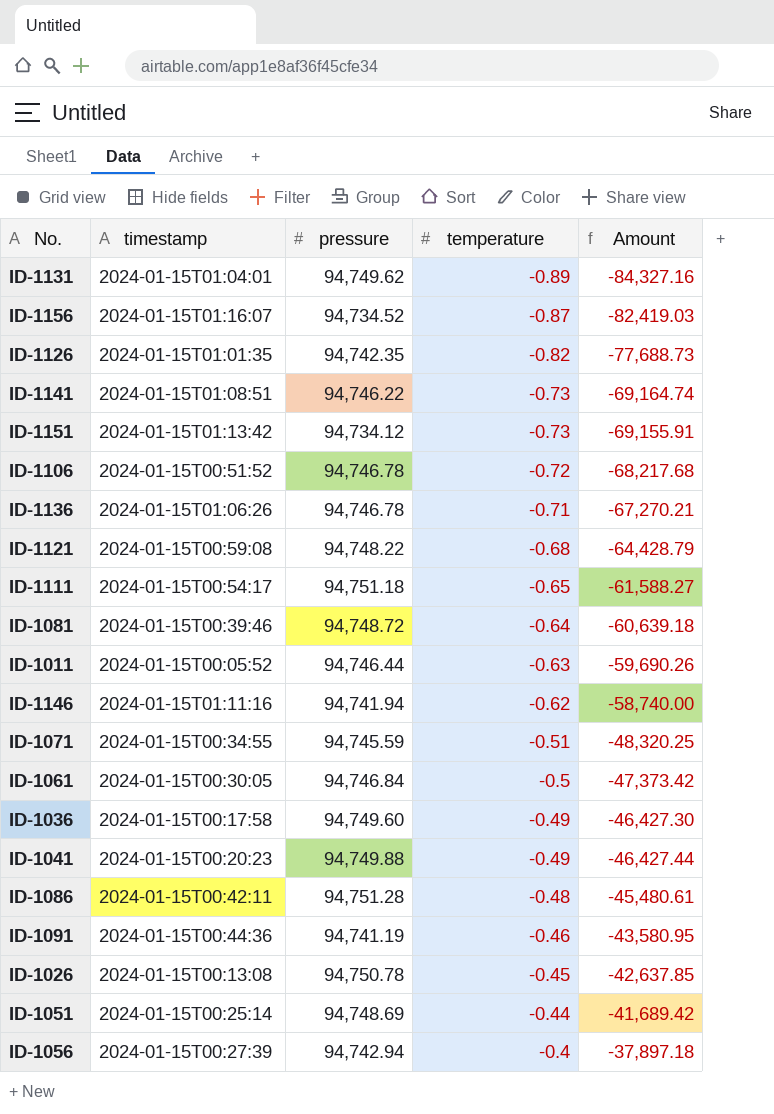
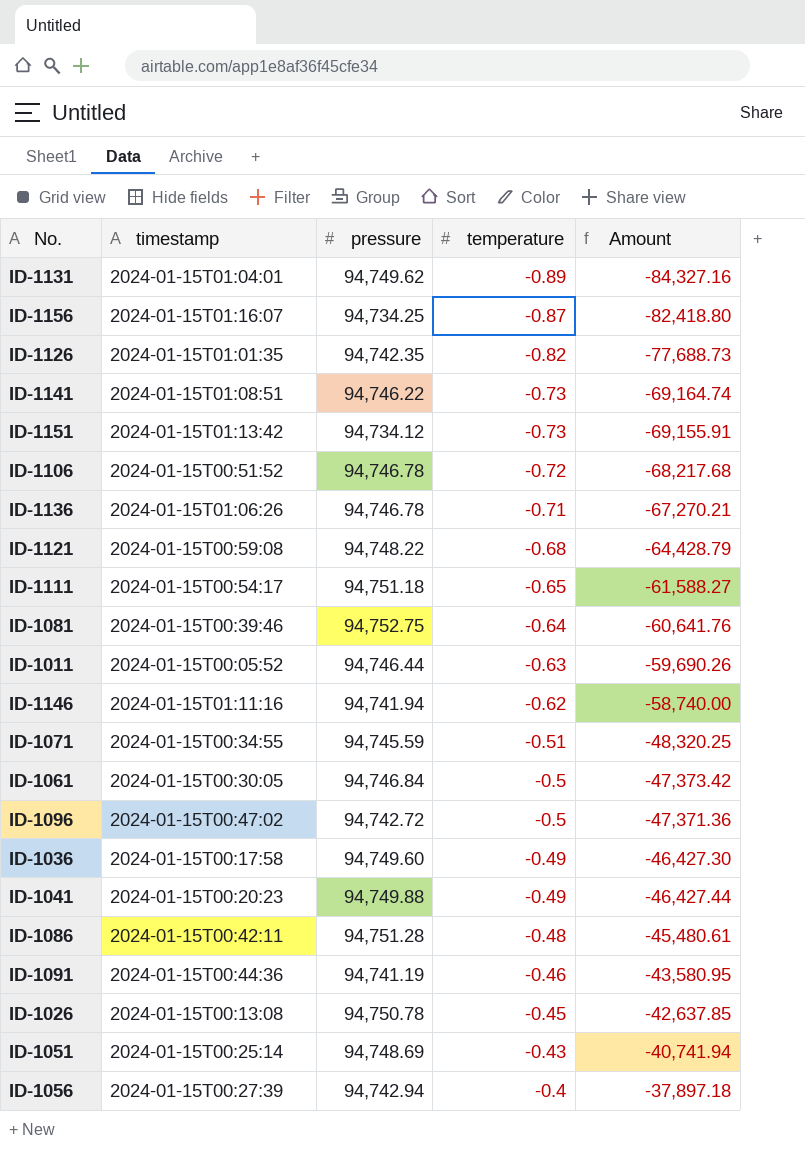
ID-1156 | pressure: 94,734.52 -> 94,734.25
ID-1156 | Amount: -82,419.03 -> -82,418.80
ID-1081 | pressure: 94,748.72 -> 94,752.75
ID-1081 | Amount: -60,639.18 -> -60,641.76
row ID-1096: none -> 2024-01-15T00:47:02 | 94,742.72 | -0.5 | -47,371.36
ID-1051 | temperature: -0.44 -> -0.43
ID-1051 | Amount: -41,689.42 -> -40,741.94

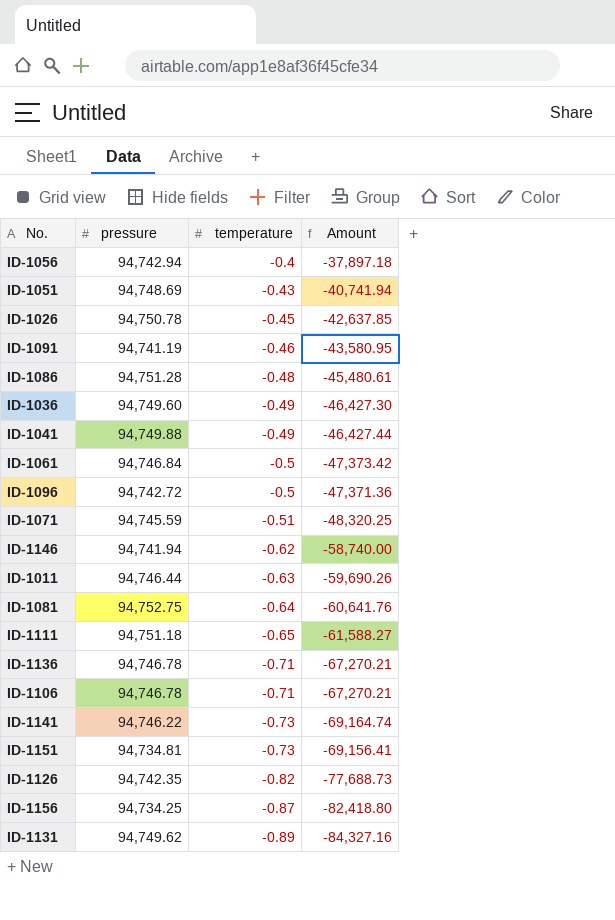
row order: temperature ascending -> temperature descending
column timestamp | position: 2 -> none
row ID-1121: 2024-01-15T00:59:08 | 94,748.22 | -0.68 | -64,428.79 -> none
ID-1106 | temperature: -0.72 -> -0.71
ID-1106 | Amount: -68,217.68 -> -67,270.21
ID-1151 | pressure: 94,734.12 -> 94,734.81
ID-1151 | Amount: -69,155.91 -> -69,156.41

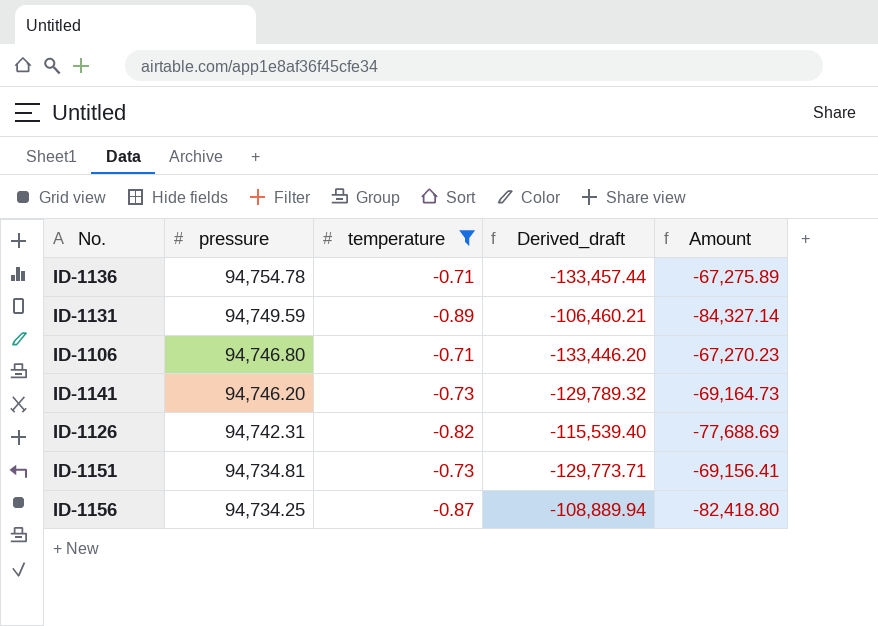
filter: none -> temperature <= -0.71
row order: temperature descending -> pressure descending
column Derived_draft | formula: none -> [pressure] / [temperature]
ID-1136 | pressure: 94,746.78 -> 94,754.78
ID-1136 | Amount: -67,270.21 -> -67,275.89
ID-1131 | pressure: 94,749.62 -> 94,749.59
ID-1131 | Amount: -84,327.16 -> -84,327.14
ID-1106 | pressure: 94,746.78 -> 94,746.80
ID-1106 | Amount: -67,270.21 -> -67,270.23
ID-1141 | pressure: 94,746.22 -> 94,746.20
ID-1141 | Amount: -69,164.74 -> -69,164.73
ID-1126 | pressure: 94,742.35 -> 94,742.31
ID-1126 | Amount: -77,688.73 -> -77,688.69

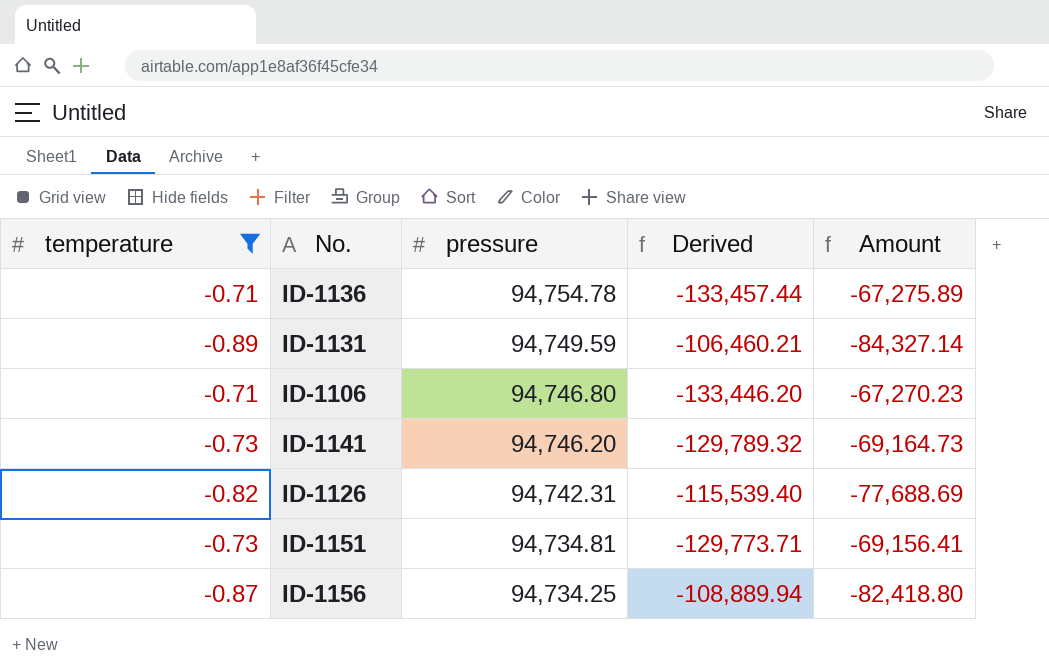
column temperature | position: 3 -> 1
column name: Derived_draft -> Derived

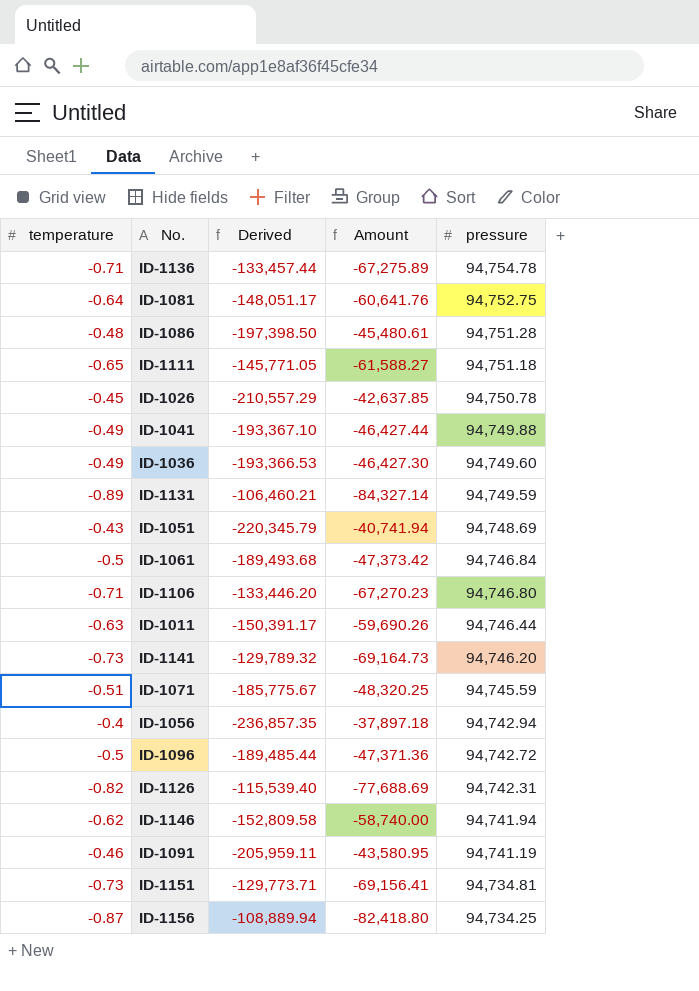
filter: temperature <= -0.71 -> none
column pressure | position: 3 -> 5

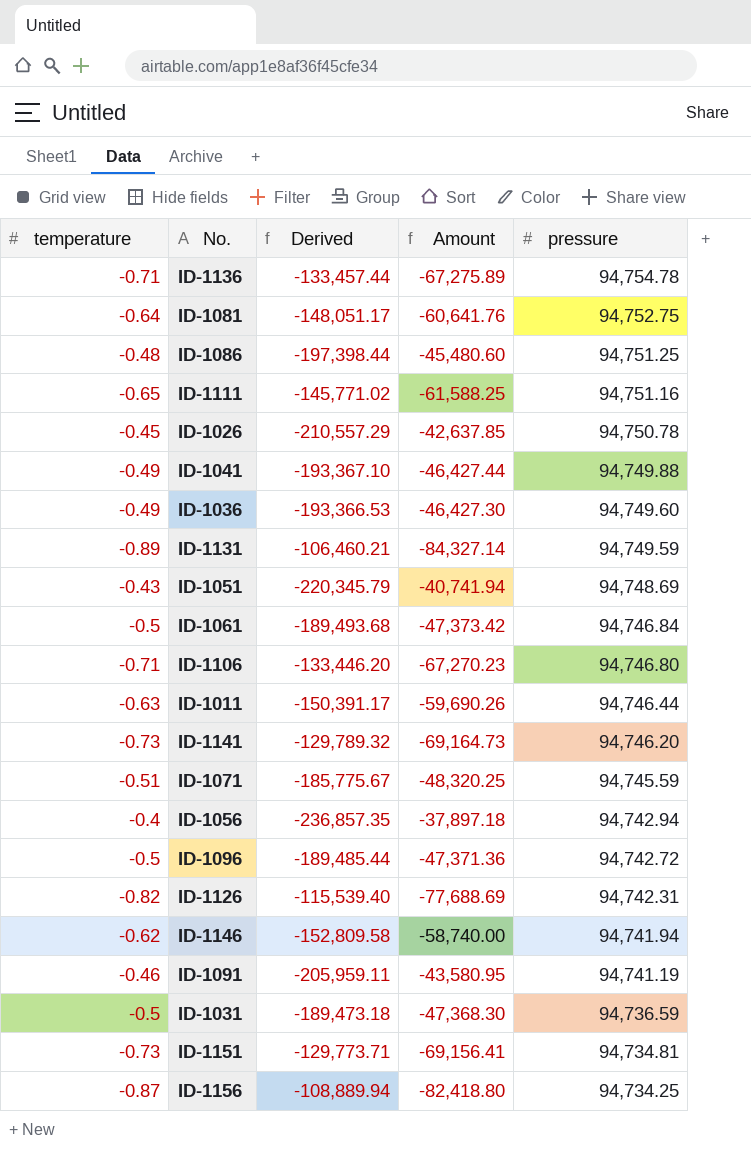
ID-1086 | Derived: -197,398.50 -> -197,398.44
ID-1086 | Amount: -45,480.61 -> -45,480.60
ID-1086 | pressure: 94,751.28 -> 94,751.25
ID-1111 | Derived: -145,771.05 -> -145,771.02
ID-1111 | Amount: -61,588.27 -> -61,588.25
ID-1111 | pressure: 94,751.18 -> 94,751.16
row ID-1031: none -> -0.5 | -189,473.18 | -47,368.30 | 94,736.59

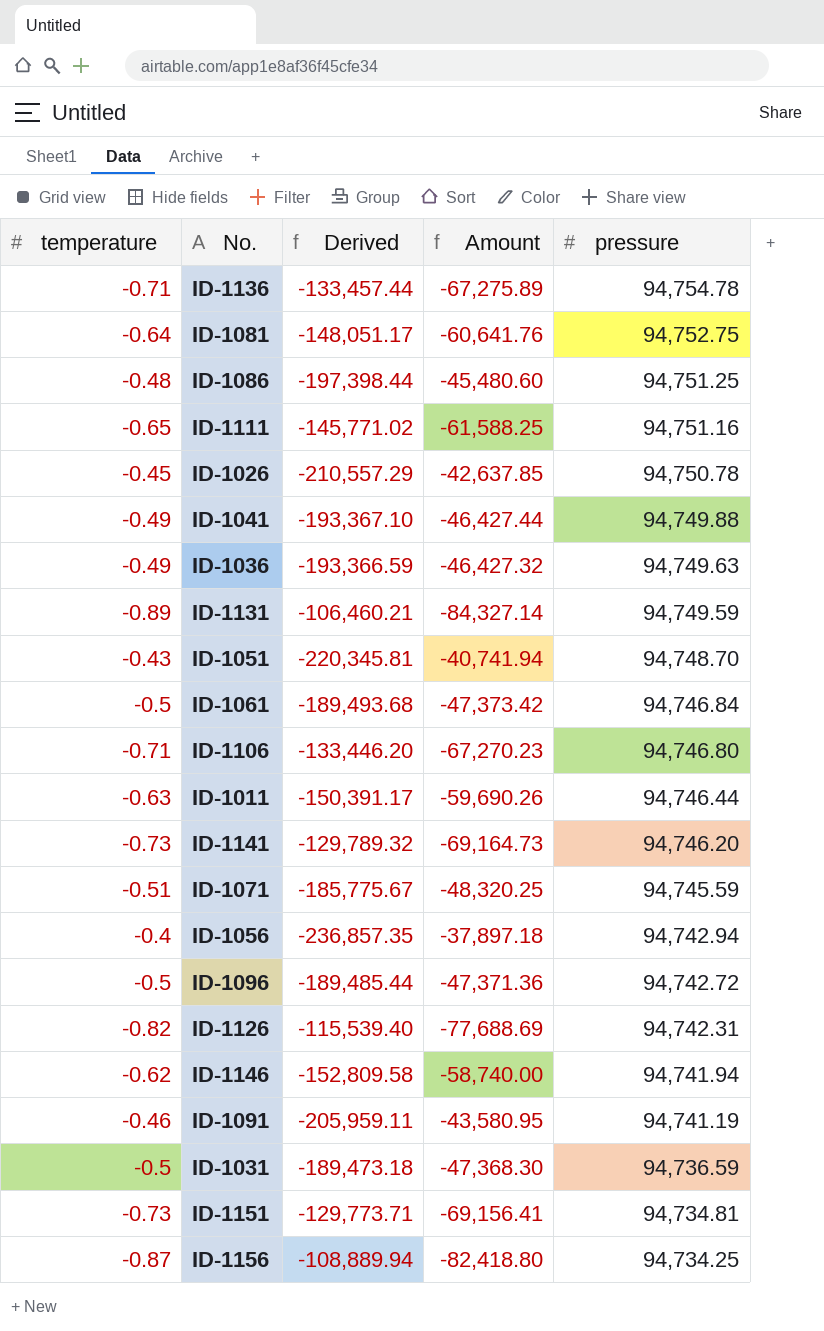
ID-1036 | Derived: -193,366.53 -> -193,366.59
ID-1036 | Amount: -46,427.30 -> -46,427.32
ID-1036 | pressure: 94,749.60 -> 94,749.63
ID-1051 | Derived: -220,345.79 -> -220,345.81
ID-1051 | pressure: 94,748.69 -> 94,748.70

